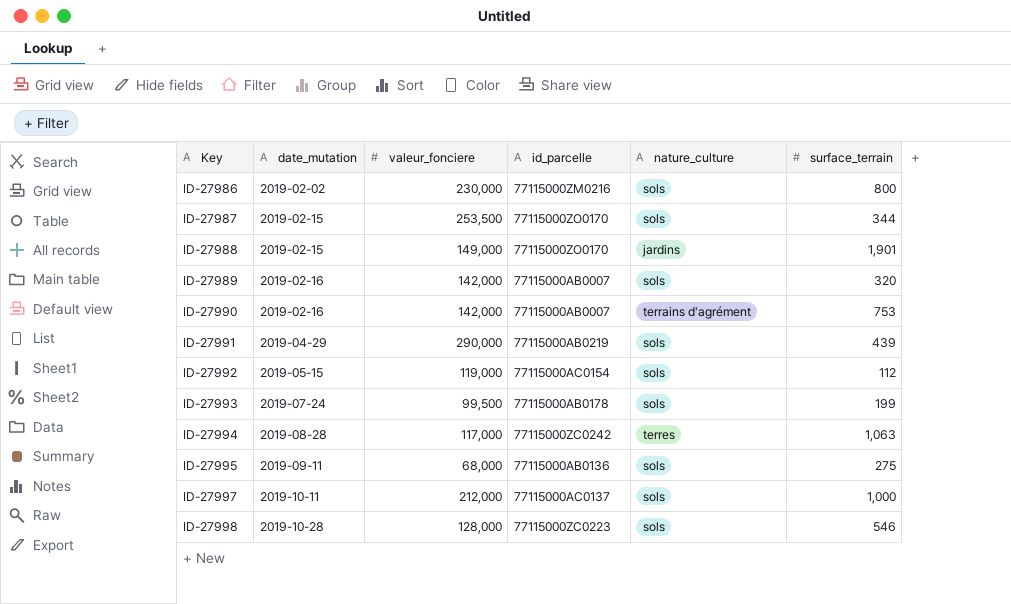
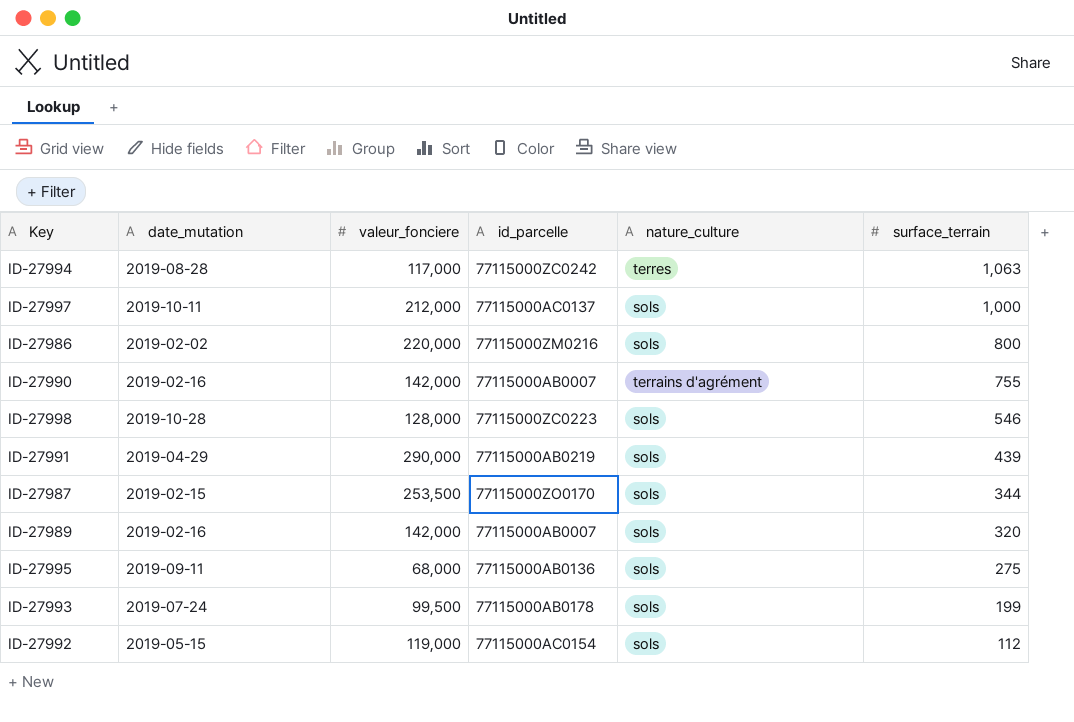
row order: Key ascending -> surface_terrain descending
row ID-27988: 2019-02-15 | 149,000 | 77115000ZO0170 | jardins | 1,901 -> none
ID-27986 | valeur_fonciere: 230,000 -> 220,000
ID-27990 | surface_terrain: 753 -> 755

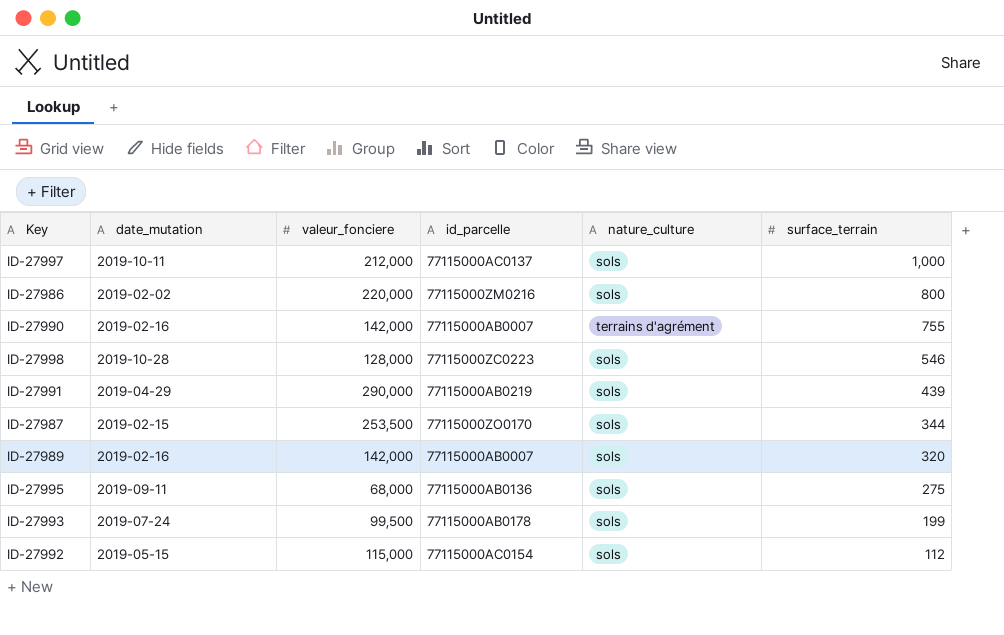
row ID-27994: 2019-08-28 | 117,000 | 77115000ZC0242 | terres | 1,063 -> none
ID-27992 | valeur_fonciere: 119,000 -> 115,000

